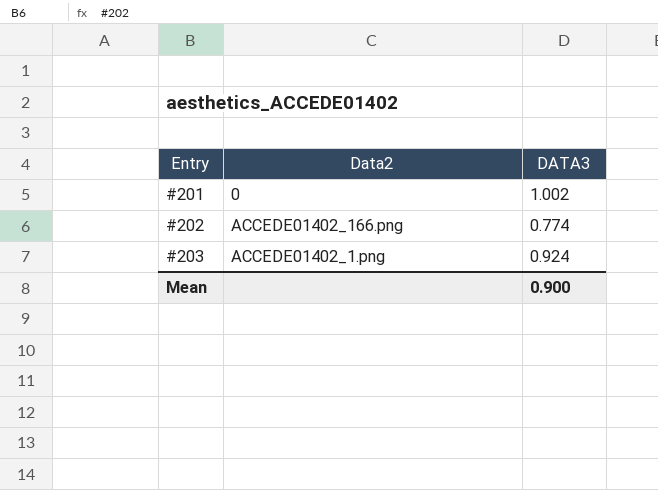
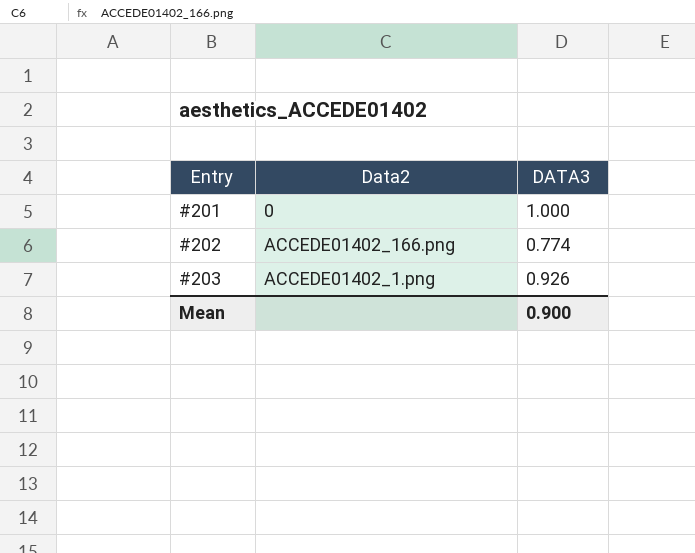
#201 | DATA3: 1.002 -> 1.000
#203 | DATA3: 0.924 -> 0.926

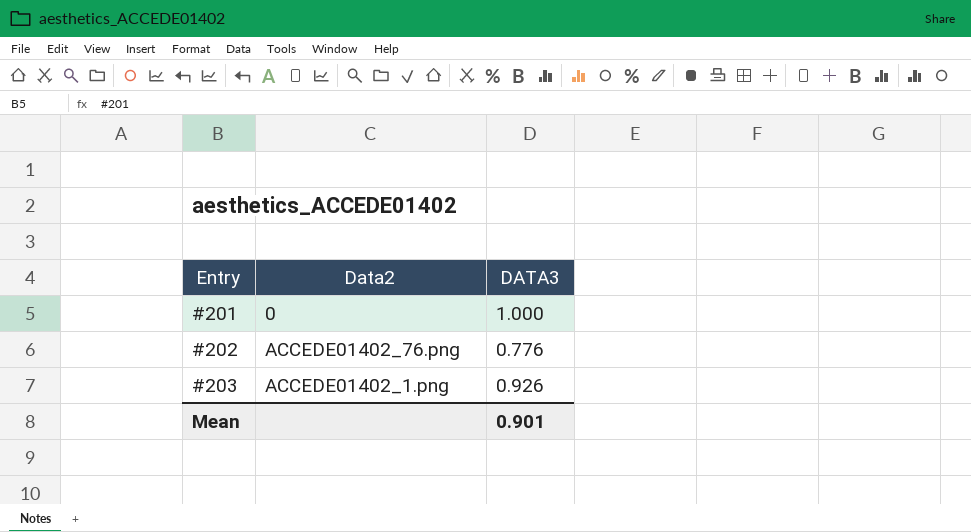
#202 | Data2: ACCEDE01402_166.png -> ACCEDE01402_76.png
#202 | DATA3: 0.774 -> 0.776
Mean | DATA3: 0.900 -> 0.901

